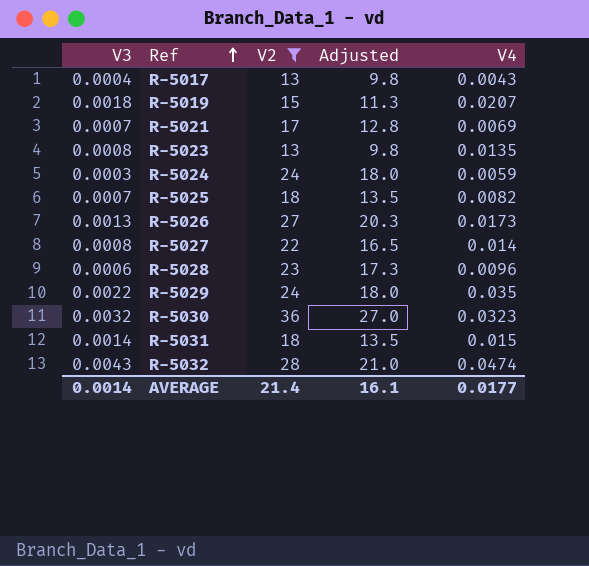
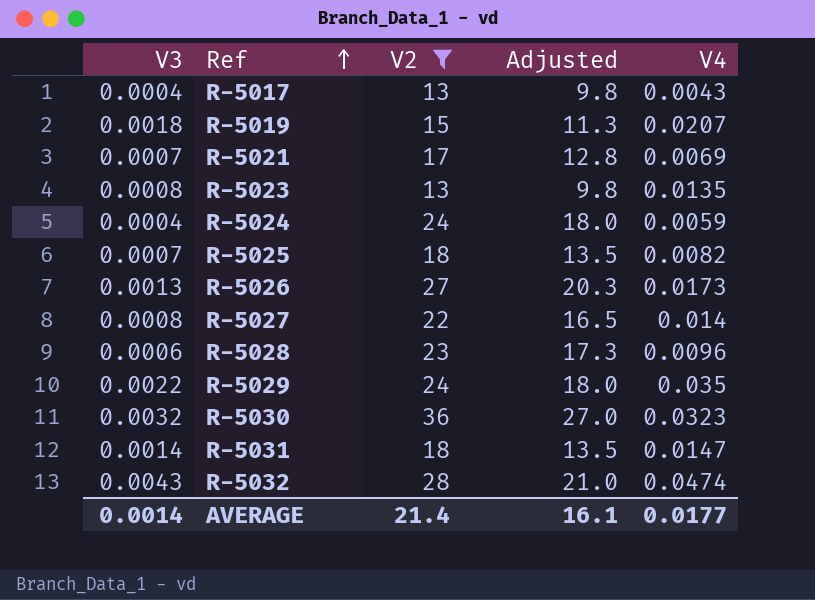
R-5024 | V3: 0.0003 -> 0.0004
R-5031 | V4: 0.015 -> 0.0147

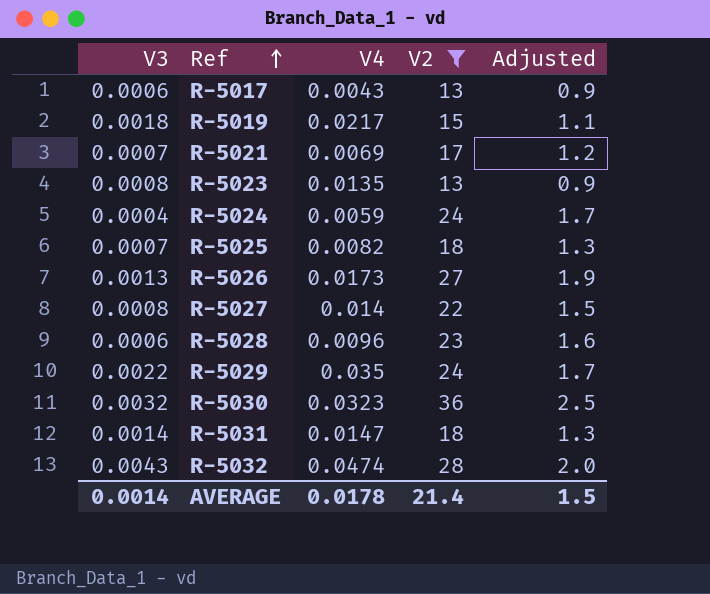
column V4 | position: 5 -> 3
column Adjusted | formula: [V2] * 0.75 -> [V2] * 0.07
R-5017 | V3: 0.0004 -> 0.0006
R-5019 | V4: 0.0207 -> 0.0217
AVERAGE | V4: 0.0177 -> 0.0178
AVERAGE | Adjusted: 16.1 -> 1.5

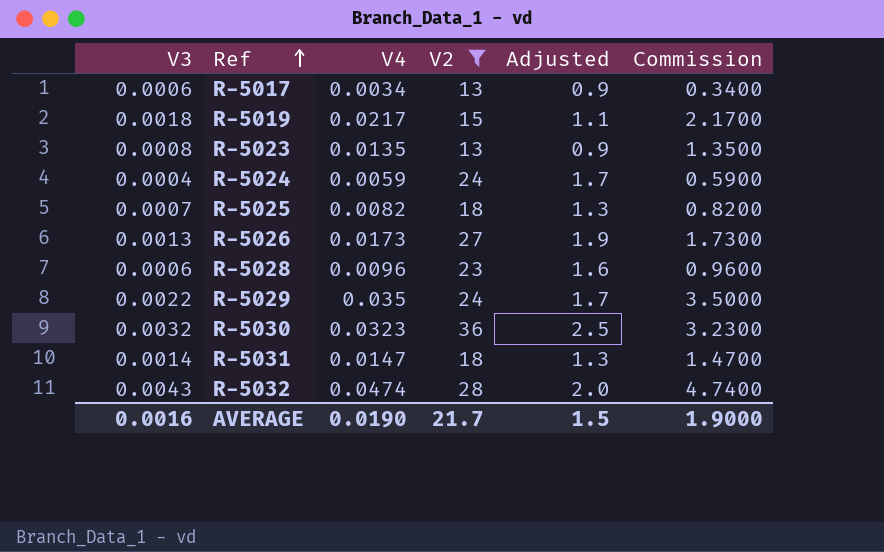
column Commission | formula: none -> [V4] * 100
row R-5021: 0.0007 | 0.0069 | 17 | 1.2 -> none
row R-5027: 0.0008 | 0.014 | 22 | 1.5 -> none
R-5017 | V4: 0.0043 -> 0.0034
AVERAGE | V3: 0.0014 -> 0.0016
AVERAGE | V4: 0.0178 -> 0.0190
AVERAGE | V2: 21.4 -> 21.7

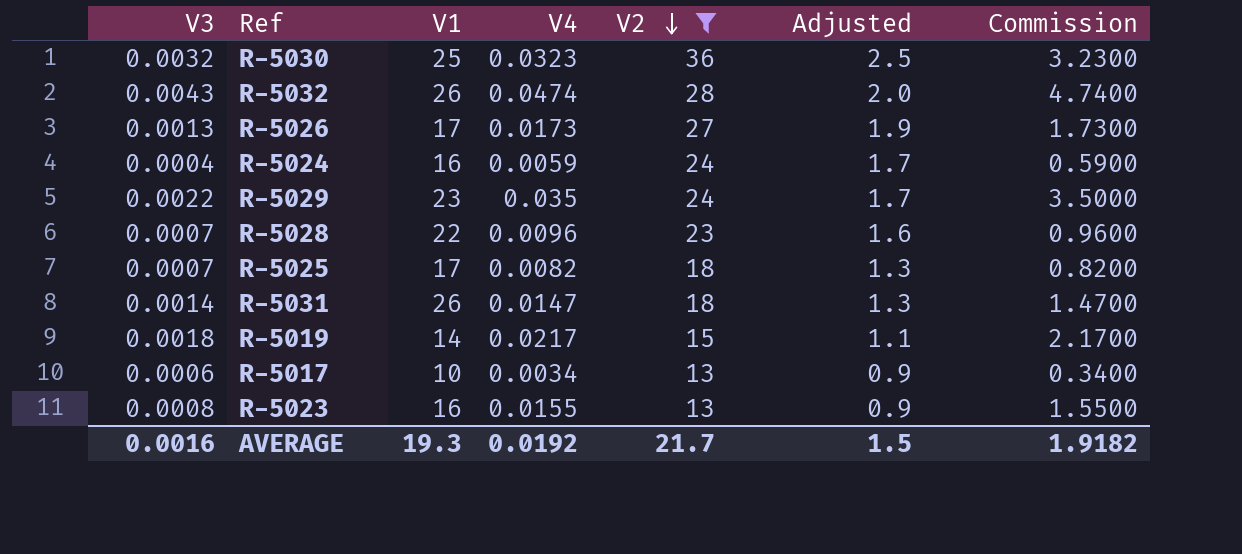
row order: Ref ascending -> V2 descending
column V1 | position: none -> 3
R-5028 | V3: 0.0006 -> 0.0007
R-5023 | V4: 0.0135 -> 0.0155
R-5023 | Commission: 1.3500 -> 1.5500
AVERAGE | V4: 0.0190 -> 0.0192
AVERAGE | Commission: 1.9000 -> 1.9182

